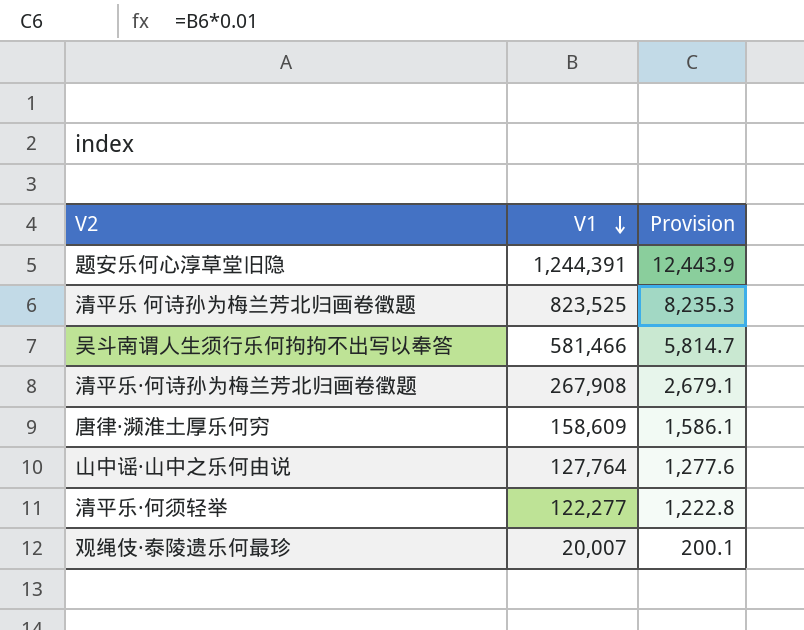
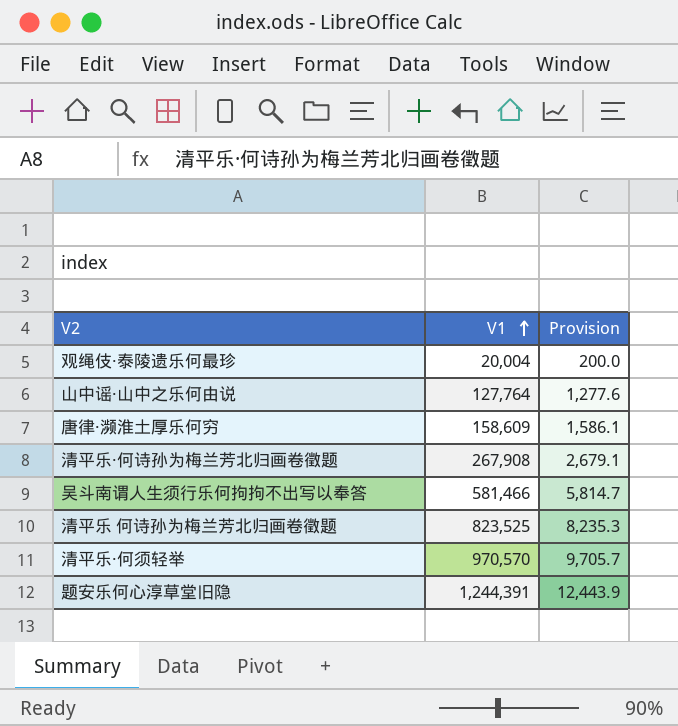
row order: V1 descending -> V1 ascending
观绳伎·泰陵遗乐何最珍 | V1: 20,007 -> 20,004
观绳伎·泰陵遗乐何最珍 | Provision: 200.1 -> 200.0
清平乐·何须轻举 | V1: 122,277 -> 970,570
清平乐·何须轻举 | Provision: 1,222.8 -> 9,705.7

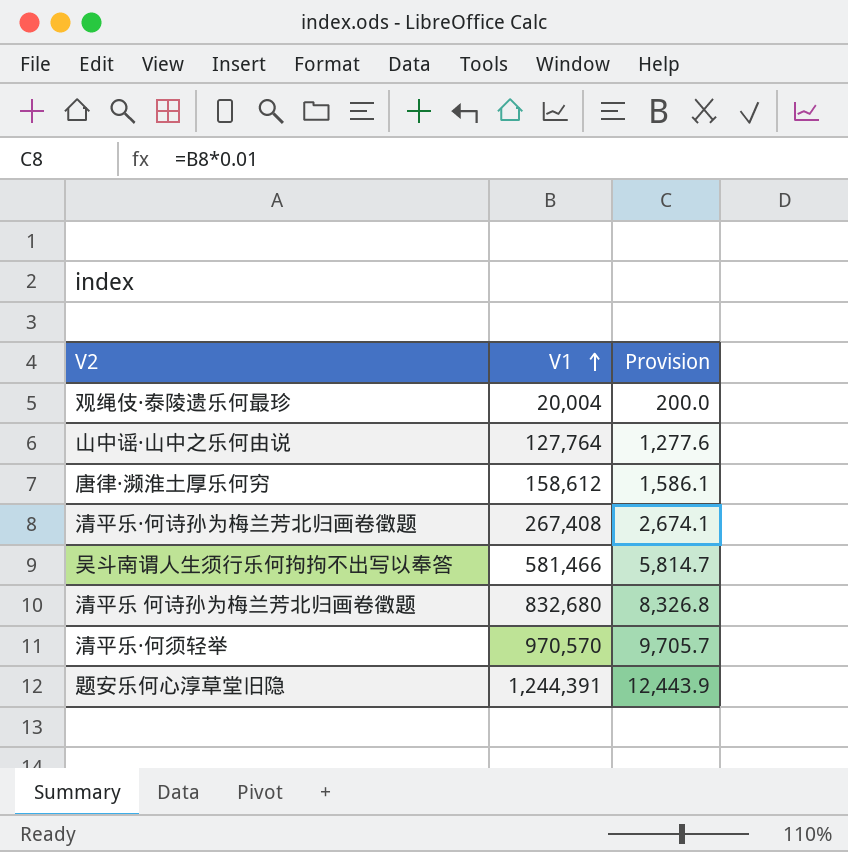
唐律·濒淮土厚乐何穷 | V1: 158,609 -> 158,612
清平乐·何诗孙为梅兰芳北归画卷徵题 | V1: 267,908 -> 267,408
清平乐·何诗孙为梅兰芳北归画卷徵题 | Provision: 2,679.1 -> 2,674.1
清平乐 何诗孙为梅兰芳北归画卷徵题 | V1: 823,525 -> 832,680
清平乐 何诗孙为梅兰芳北归画卷徵题 | Provision: 8,235.3 -> 8,326.8

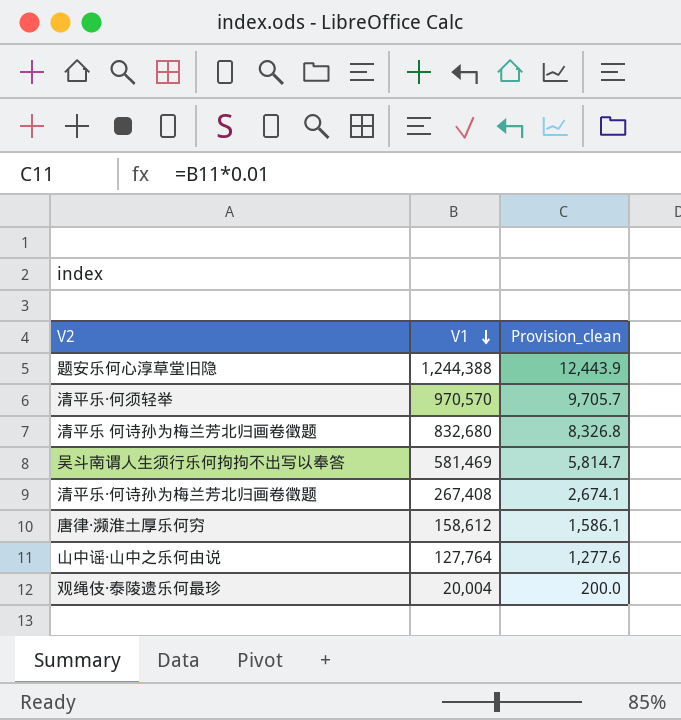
row order: V1 ascending -> V1 descending
column name: Provision -> Provision_clean
题安乐何心淳草堂旧隐 | V1: 1,244,391 -> 1,244,388
吴斗南谓人生须行乐何拘拘不出写以奉答 | V1: 581,466 -> 581,469

